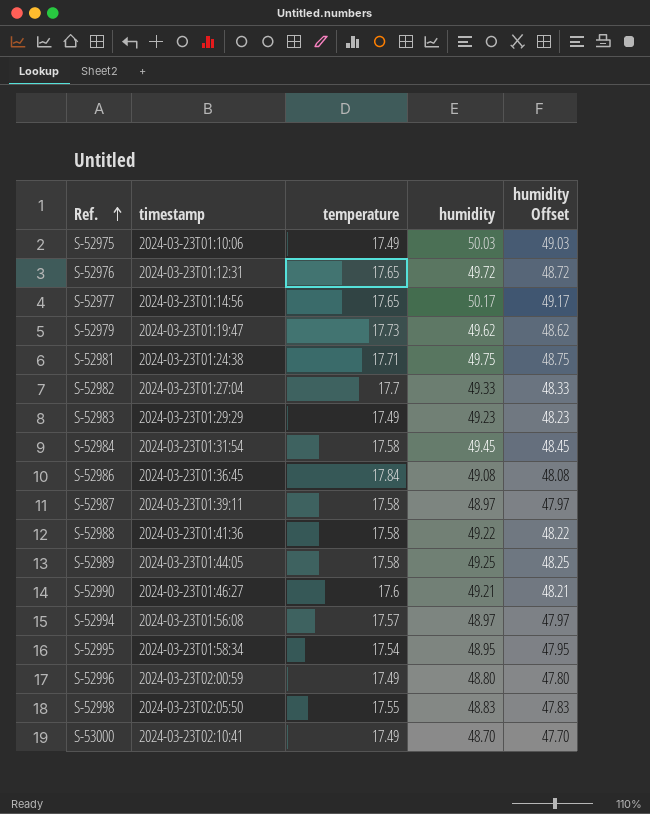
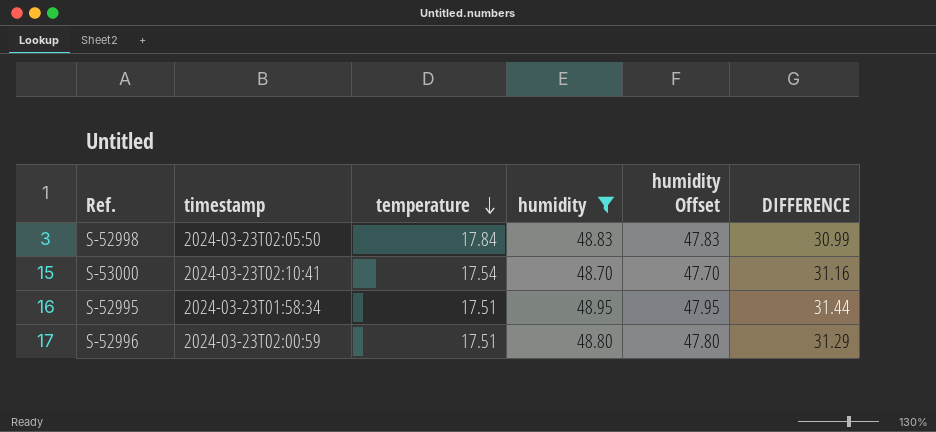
filter: none -> humidity <= 48.95
row order: Ref. ascending -> temperature descending
column DIFFERENCE | formula: none -> [humidity] - [temperature]
S-52998 | temperature: 17.55 -> 17.84
S-53000 | temperature: 17.49 -> 17.54
S-52995 | temperature: 17.54 -> 17.51
S-52996 | temperature: 17.49 -> 17.51

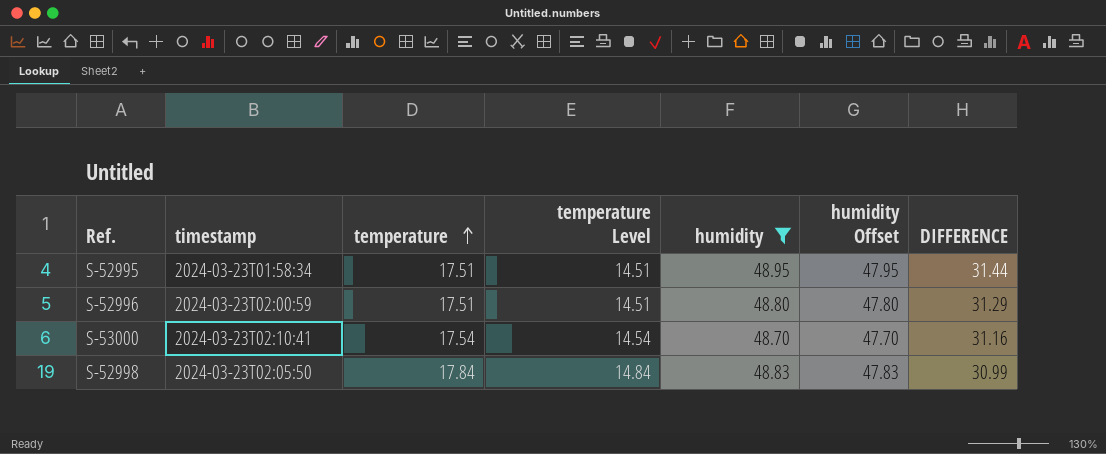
row order: temperature descending -> temperature ascending
column temperature Level | formula: none -> [temperature] - 3

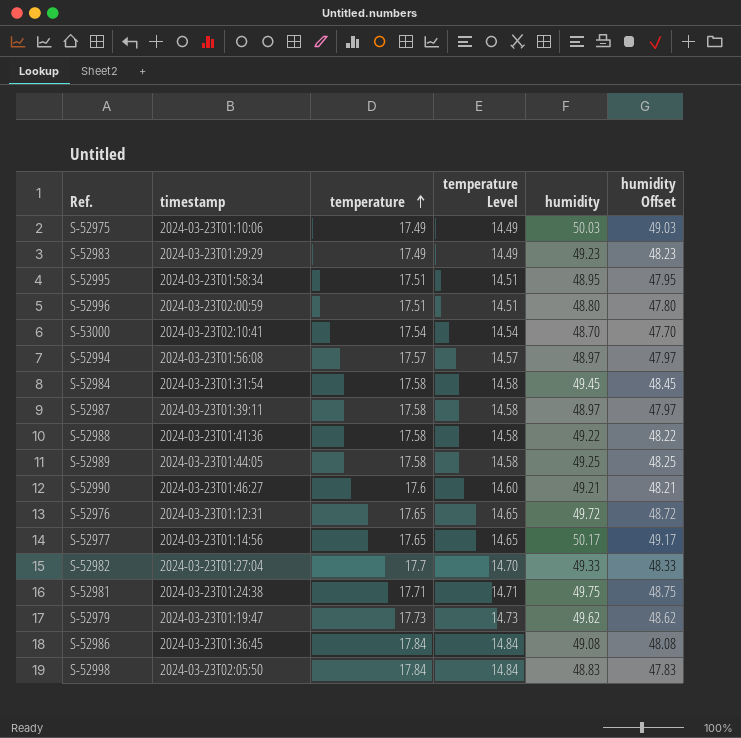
filter: humidity <= 48.95 -> none
column DIFFERENCE | formula: [humidity] - [temperature] -> none

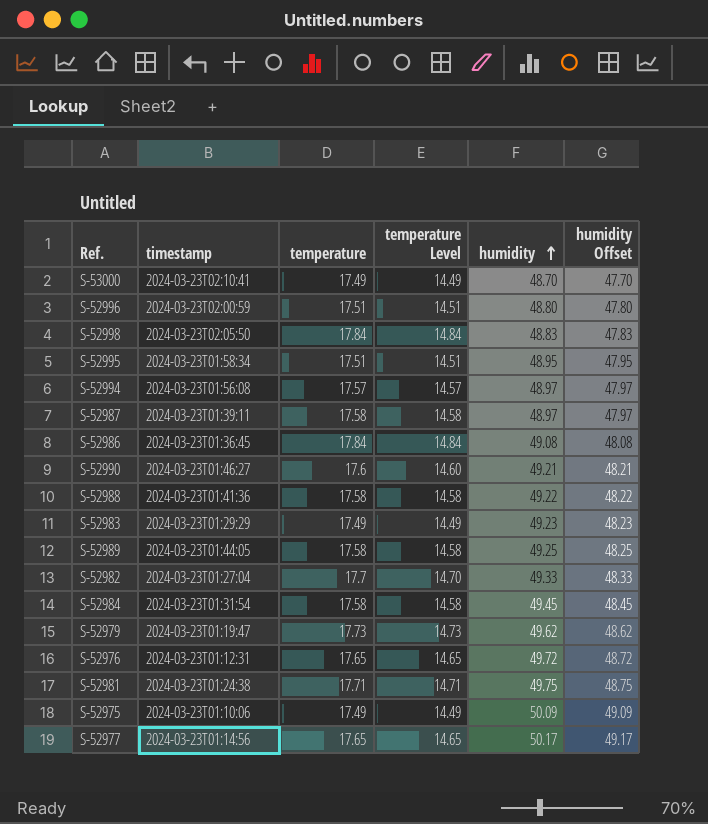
row order: temperature ascending -> humidity ascending
S-53000 | temperature: 17.54 -> 17.49
S-53000 | temperature Level: 14.54 -> 14.49
S-52975 | humidity: 50.03 -> 50.09
S-52975 | humidity Offset: 49.03 -> 49.09

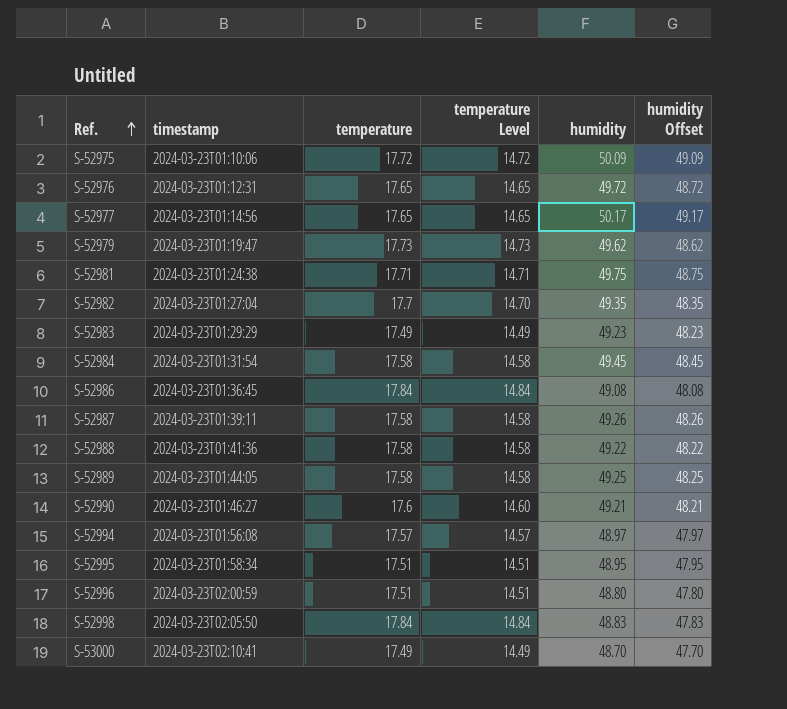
row order: humidity ascending -> Ref. ascending
S-52975 | temperature: 17.49 -> 17.72
S-52975 | temperature Level: 14.49 -> 14.72
S-52982 | humidity: 49.33 -> 49.35
S-52982 | humidity Offset: 48.33 -> 48.35
S-52987 | humidity: 48.97 -> 49.26
S-52987 | humidity Offset: 47.97 -> 48.26

